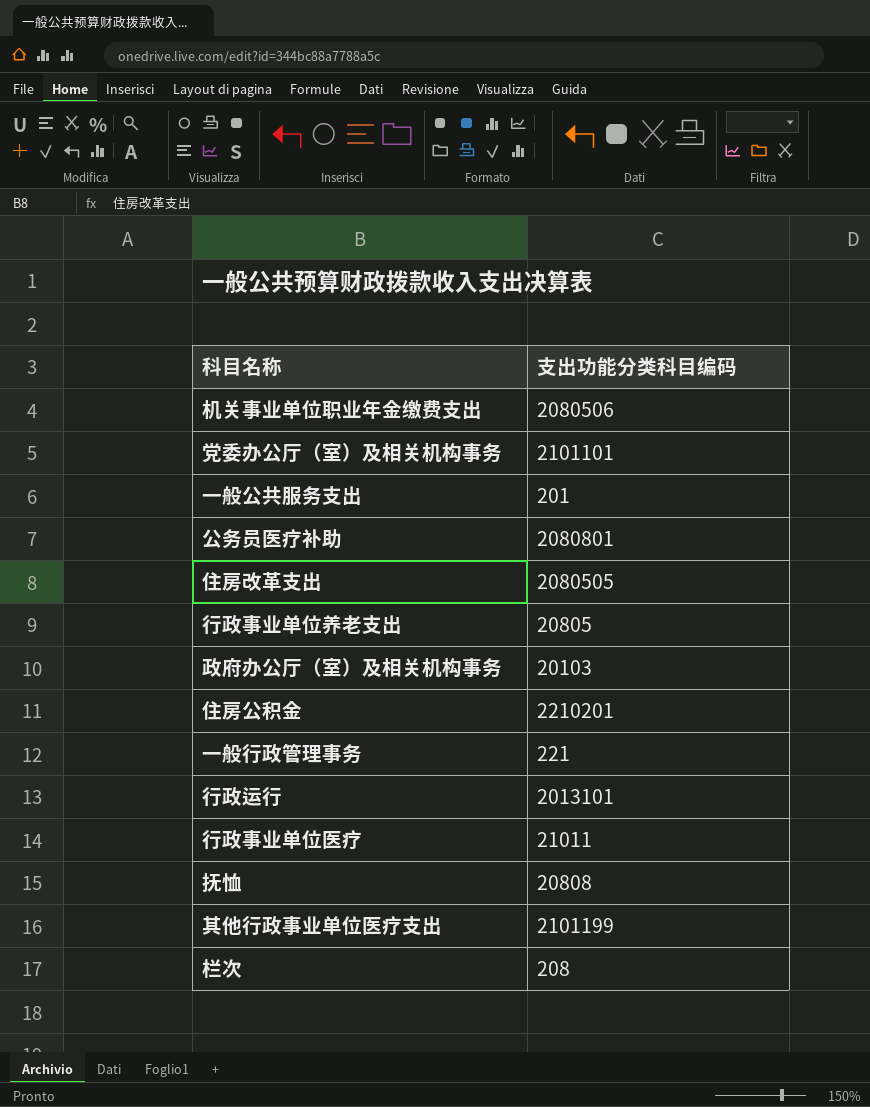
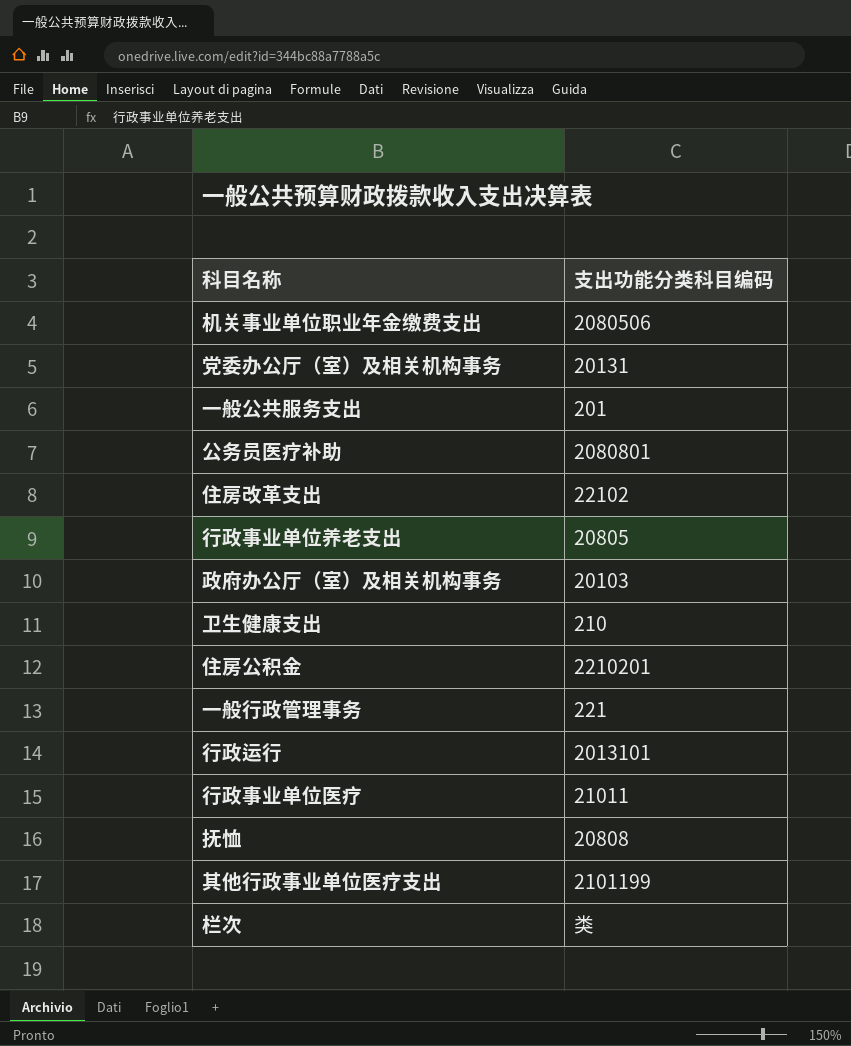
党委办公厅（室）及相关机构事务 | 支出功能分类科目编码: 2101101 -> 20131
住房改革支出 | 支出功能分类科目编码: 2080505 -> 22102
row 卫生健康支出: none -> 210
栏次 | 支出功能分类科目编码: 208 -> 类

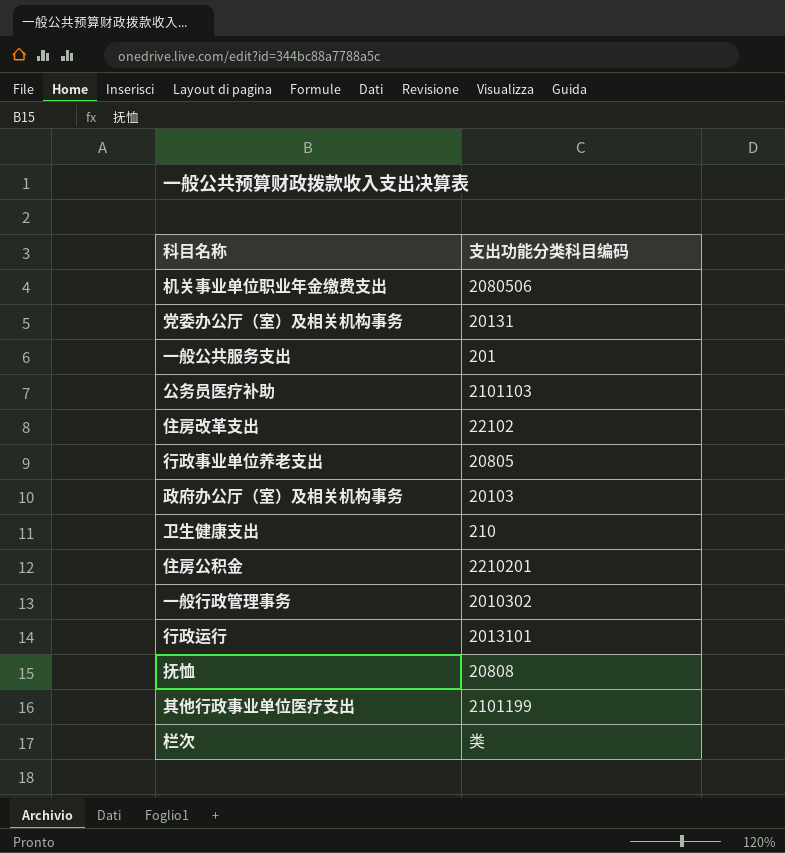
row 行政事业单位医疗: 21011 -> none
公务员医疗补助 | 支出功能分类科目编码: 2080801 -> 2101103
一般行政管理事务 | 支出功能分类科目编码: 221 -> 2010302

